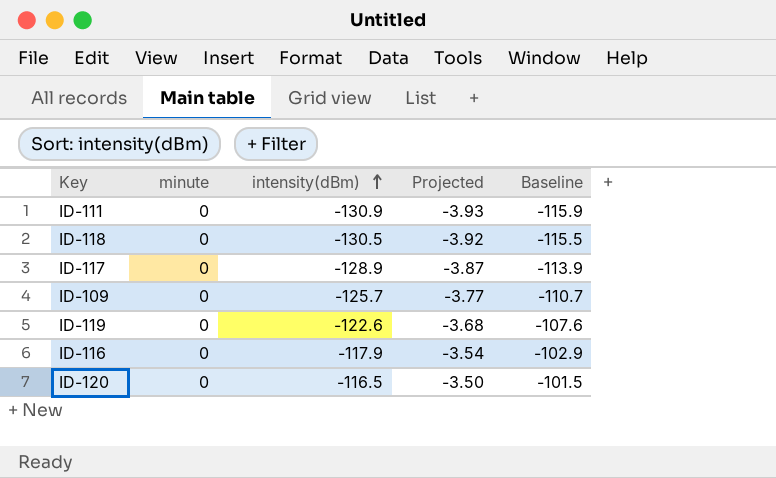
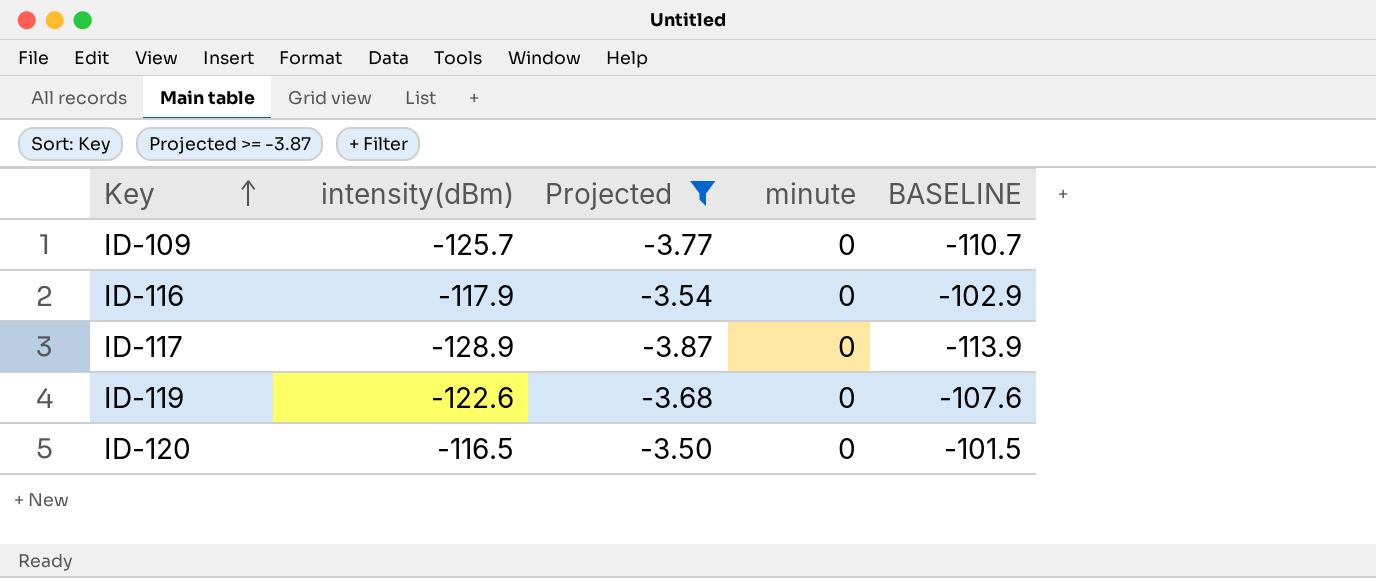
filter: none -> Projected >= -3.87
row order: intensity(dBm) ascending -> Key ascending
column minute | position: 2 -> 4
column name: Baseline -> BASELINE

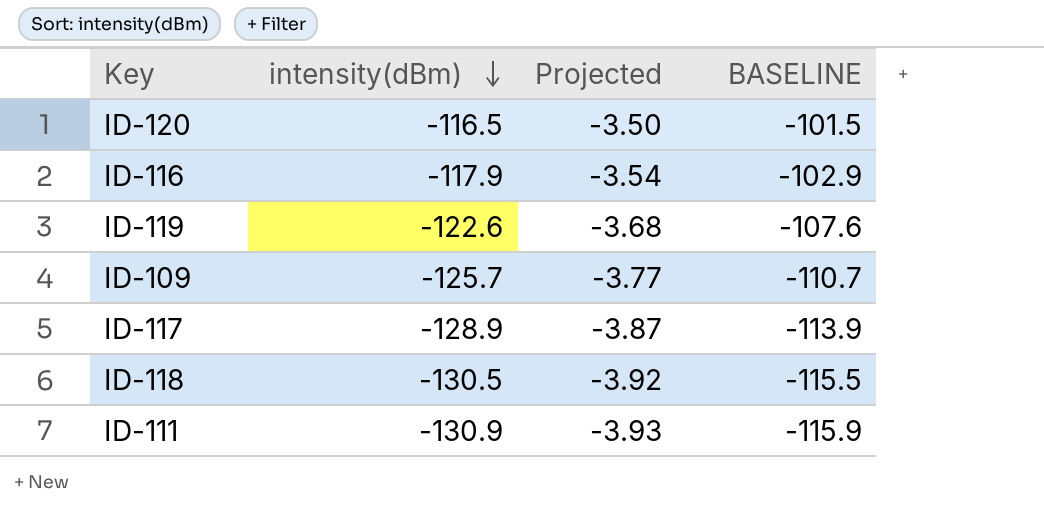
filter: Projected >= -3.87 -> none
row order: Key ascending -> intensity(dBm) descending
column minute | position: 4 -> none

